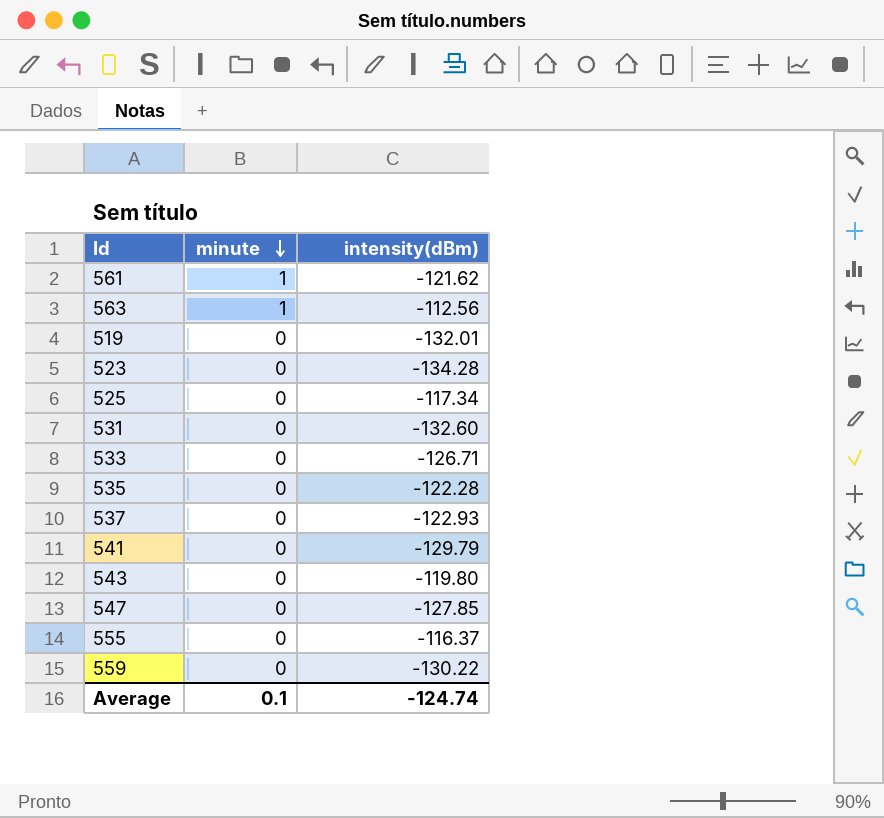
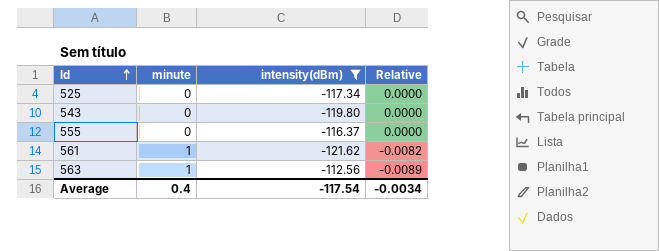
filter: none -> intensity(dBm) >= -121.62
row order: minute descending -> Id ascending
column Relative | formula: none -> [minute] / [intensity(dBm)]
Average | minute: 0.1 -> 0.4
Average | intensity(dBm): -124.74 -> -117.54

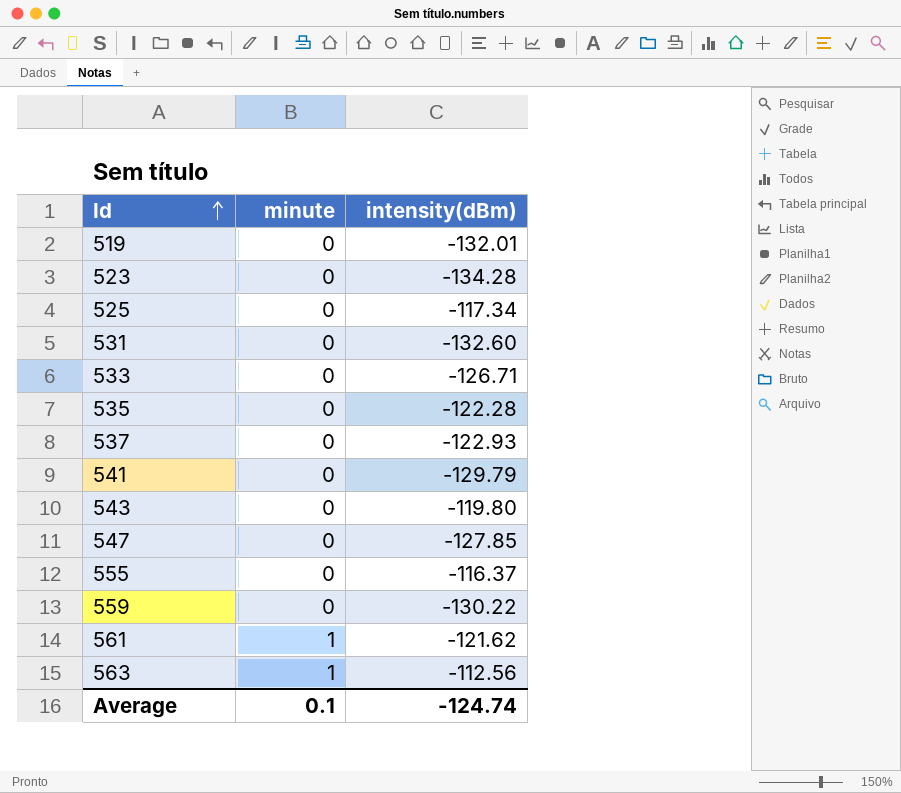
filter: intensity(dBm) >= -121.62 -> none
column Relative | formula: [minute] / [intensity(dBm)] -> none
Average | minute: 0.4 -> 0.1
Average | intensity(dBm): -117.54 -> -124.74

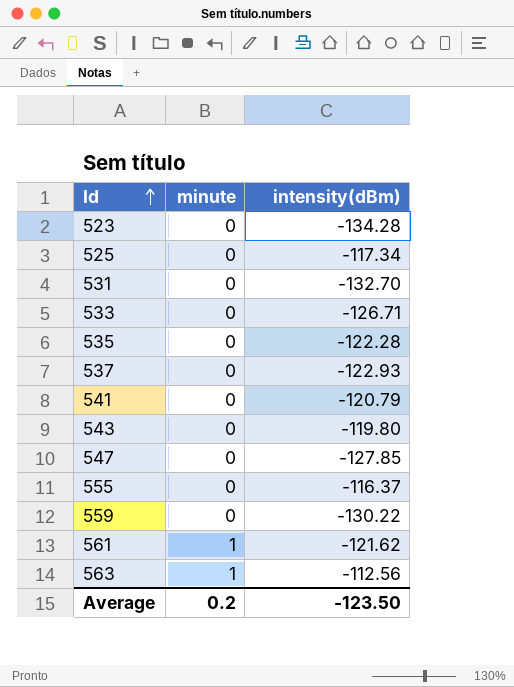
row 519: 0 | -132.01 -> none
531 | intensity(dBm): -132.60 -> -132.70
541 | intensity(dBm): -129.79 -> -120.79
Average | minute: 0.1 -> 0.2
Average | intensity(dBm): -124.74 -> -123.50

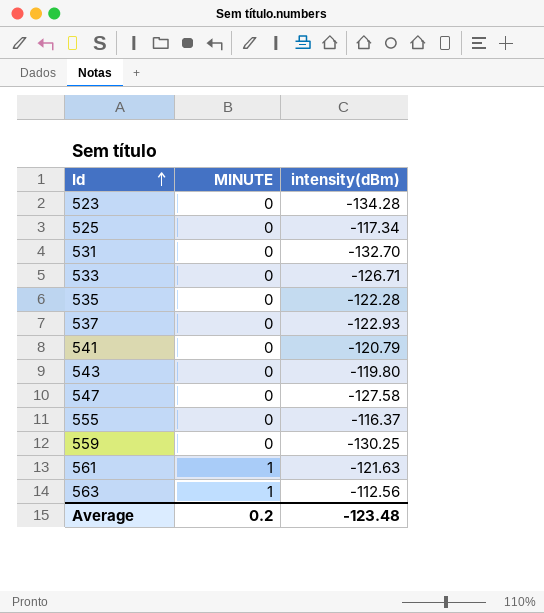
column name: minute -> MINUTE
547 | intensity(dBm): -127.85 -> -127.58
559 | intensity(dBm): -130.22 -> -130.25
561 | intensity(dBm): -121.62 -> -121.63
Average | intensity(dBm): -123.50 -> -123.48

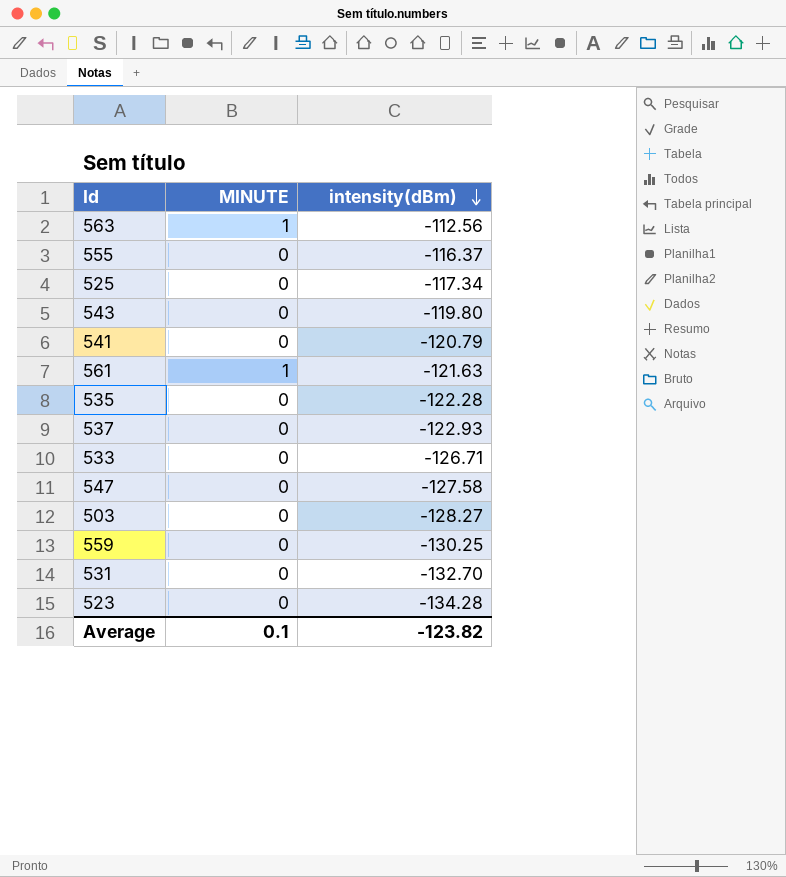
row order: Id ascending -> intensity(dBm) descending
row 503: none -> 0 | -128.27
Average | MINUTE: 0.2 -> 0.1
Average | intensity(dBm): -123.48 -> -123.82

